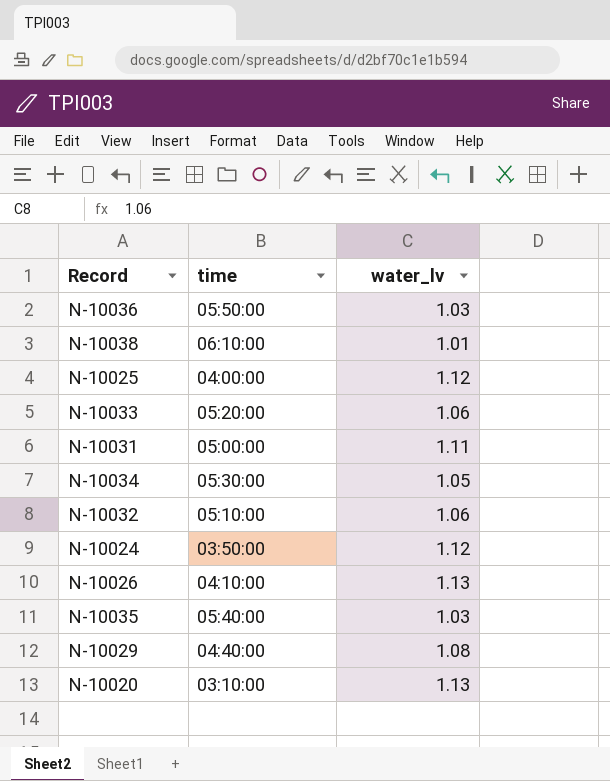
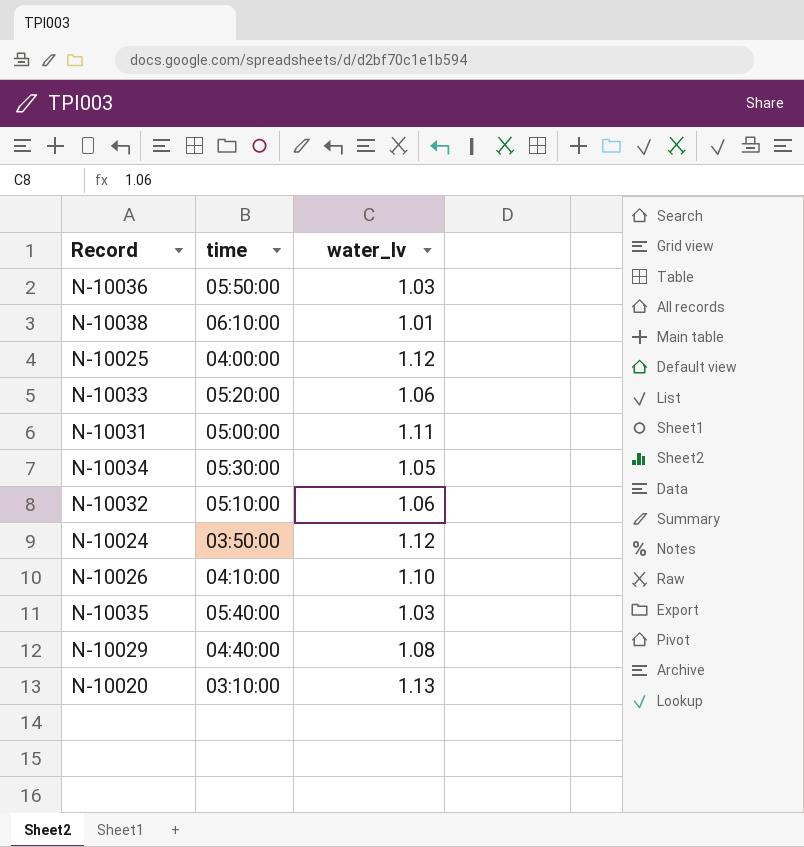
N-10026 | water_lv: 1.13 -> 1.10

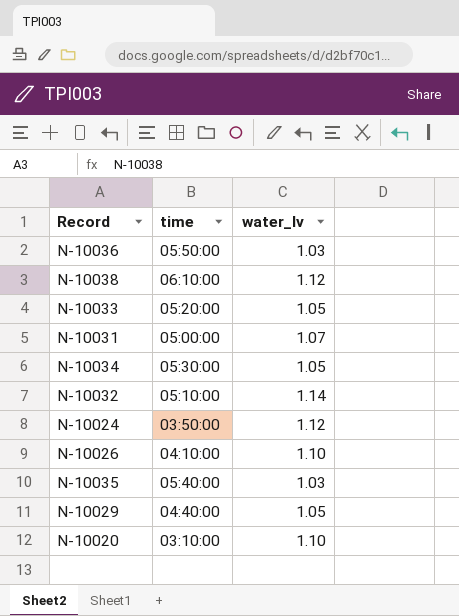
row N-10025: 04:00:00 | 1.12 -> none
N-10038 | water_lv: 1.01 -> 1.12
N-10033 | water_lv: 1.06 -> 1.05
N-10031 | water_lv: 1.11 -> 1.07
N-10032 | water_lv: 1.06 -> 1.14
N-10029 | water_lv: 1.08 -> 1.05
N-10020 | water_lv: 1.13 -> 1.10

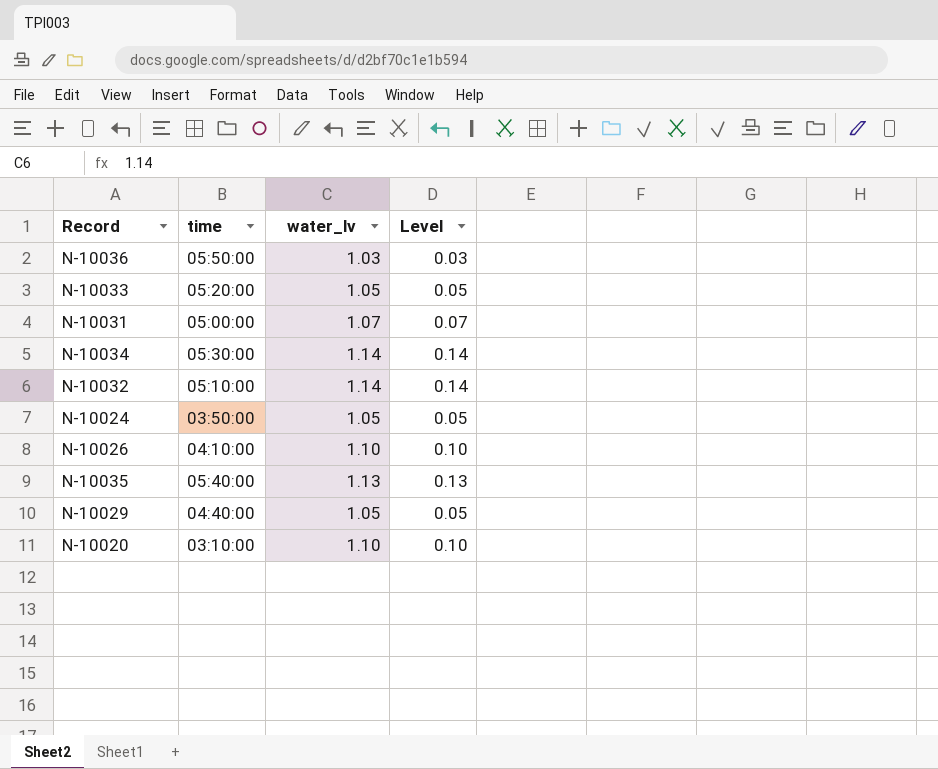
column Level | formula: none -> [water_lv] - 1
row N-10038: 06:10:00 | 1.12 -> none
N-10034 | water_lv: 1.05 -> 1.14
N-10024 | water_lv: 1.12 -> 1.05
N-10035 | water_lv: 1.03 -> 1.13

